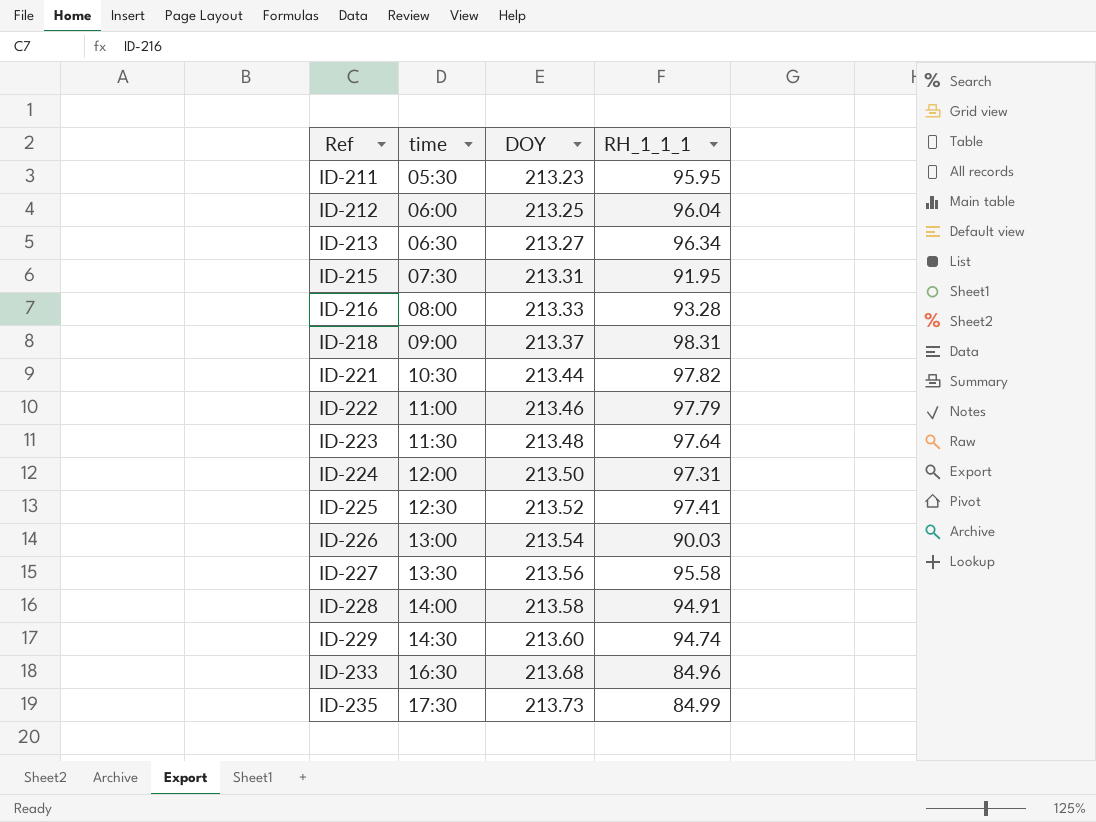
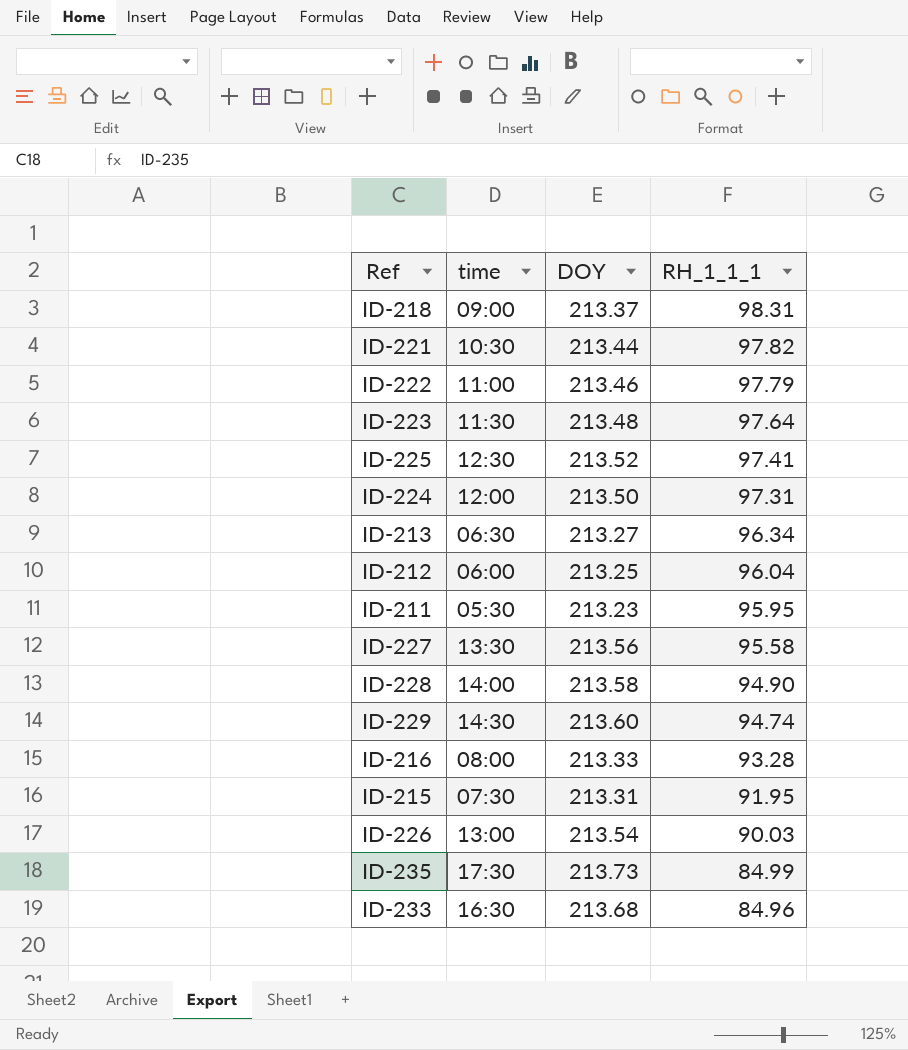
row order: Ref ascending -> RH_1_1_1 descending
ID-228 | RH_1_1_1: 94.91 -> 94.90

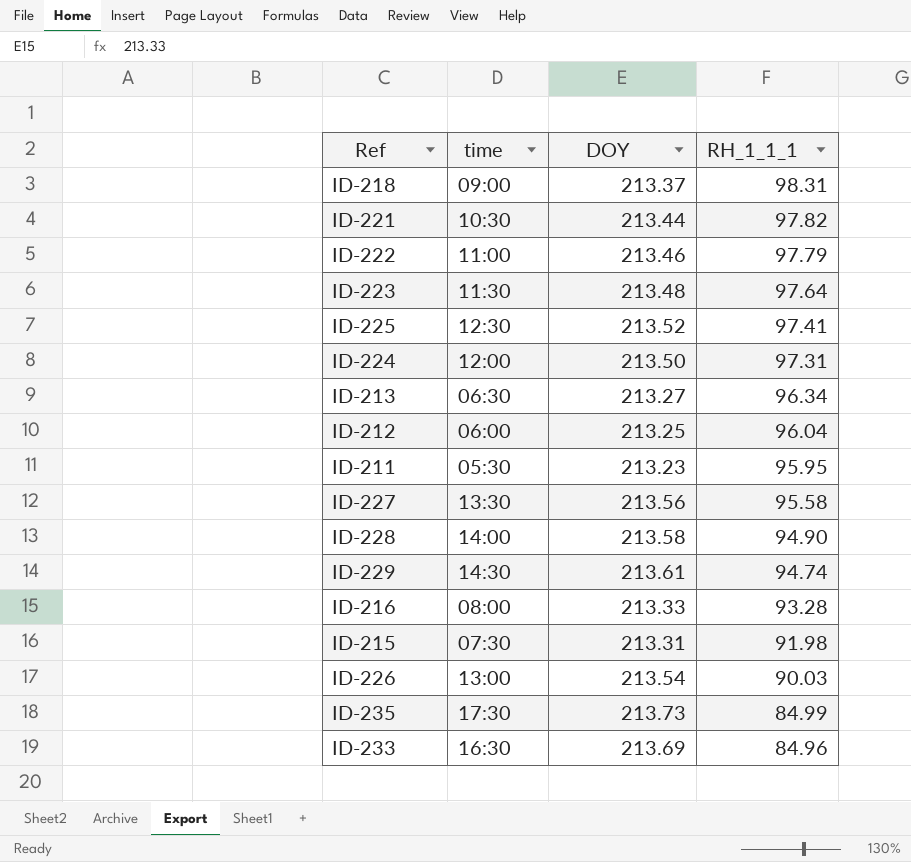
ID-229 | DOY: 213.60 -> 213.61
ID-215 | RH_1_1_1: 91.95 -> 91.98
ID-233 | DOY: 213.68 -> 213.69

